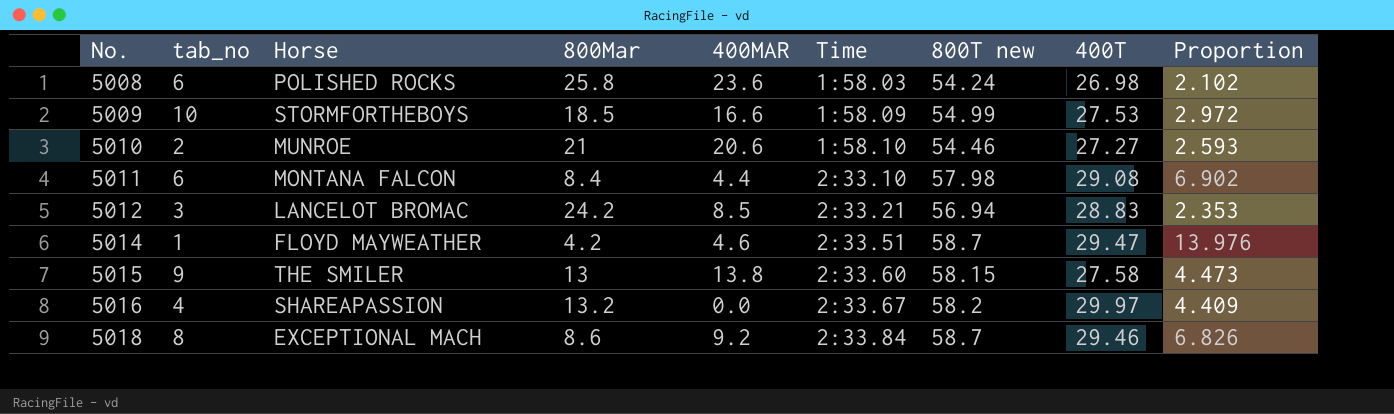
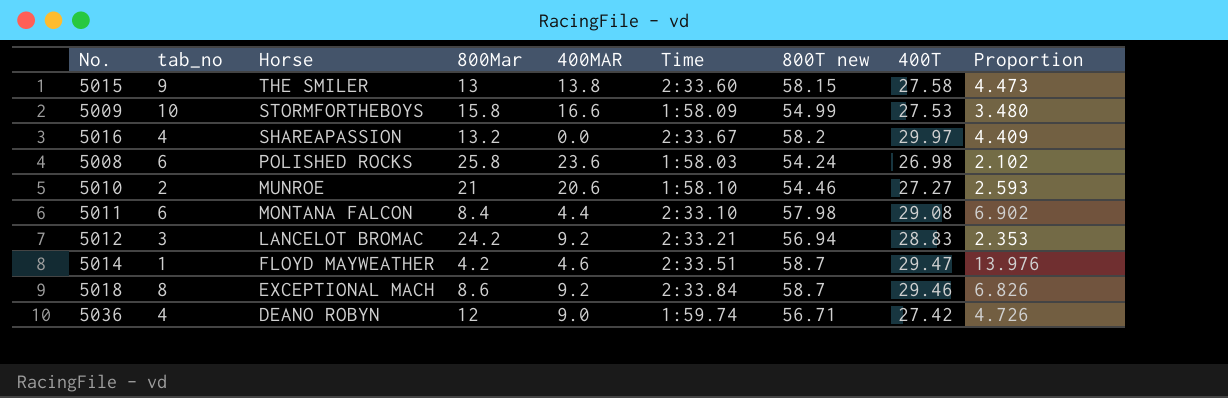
row order: No. ascending -> Horse descending
5009 | 800Mar: 18.5 -> 15.8
5009 | Proportion: 2.972 -> 3.480
5012 | 400MAR: 8.5 -> 9.2
row 5036: none -> 4 | DEANO ROBYN | 12 | 9.0 | 1:59.74 | 56.71 | 27.42 | 4.726

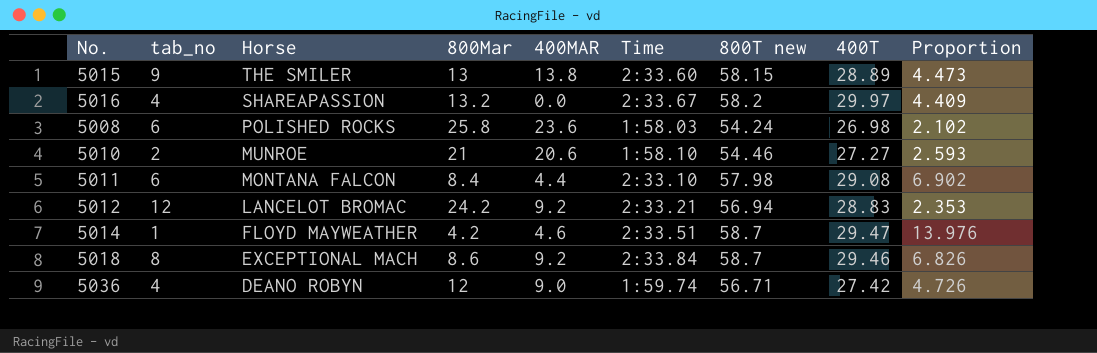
row 5009: 10 | STORMFORTHEBOYS | 15.8 | 16.6 | 1:58.09 | 54.99 | 27.53 | 3.480 -> none
5015 | 400T: 27.58 -> 28.89
5012 | tab_no: 3 -> 12

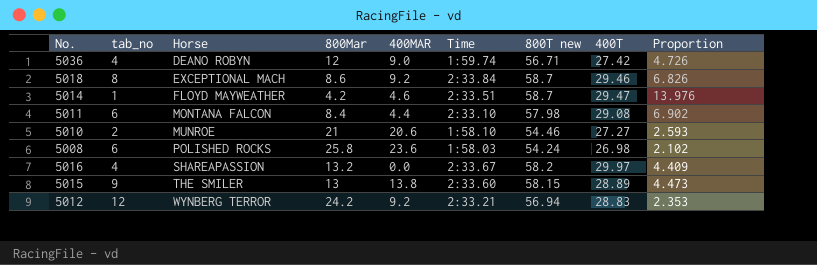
row order: Horse descending -> Horse ascending
5012 | Horse: LANCELOT BROMAC -> WYNBERG TERROR

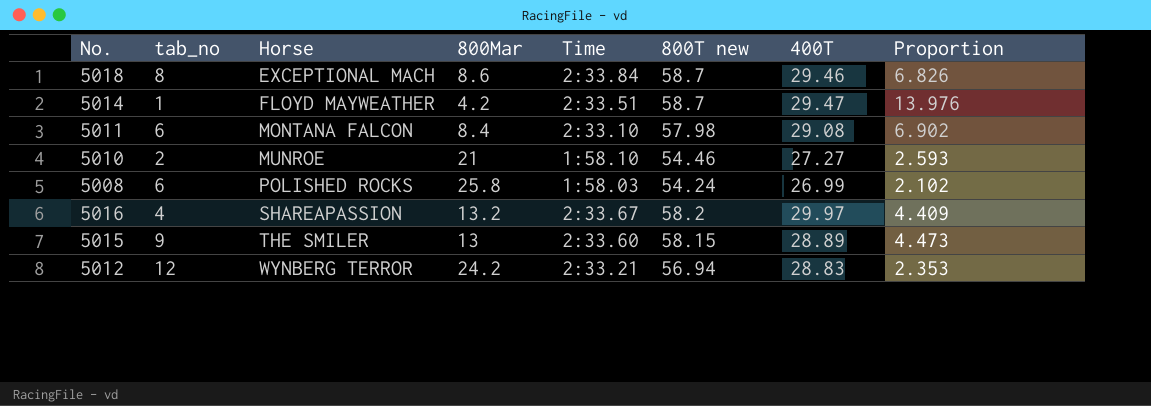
column 400MAR | position: 5 -> none
row 5036: 4 | DEANO ROBYN | 12 | 9.0 | 1:59.74 | 56.71 | 27.42 | 4.726 -> none
5008 | 400T: 26.98 -> 26.99

